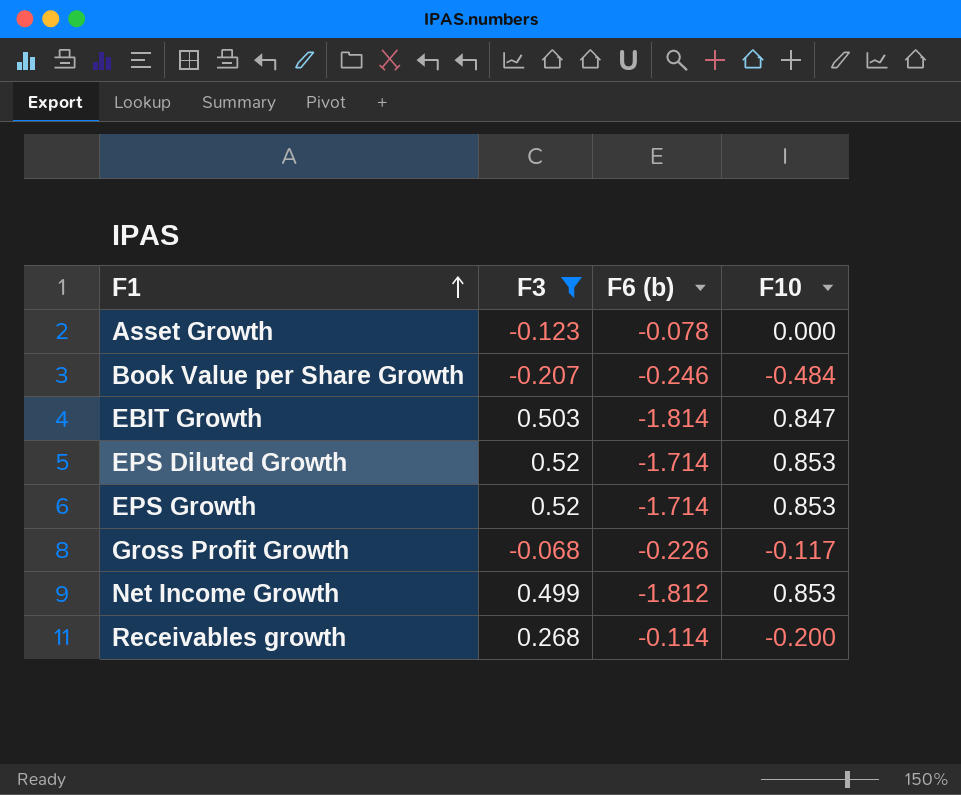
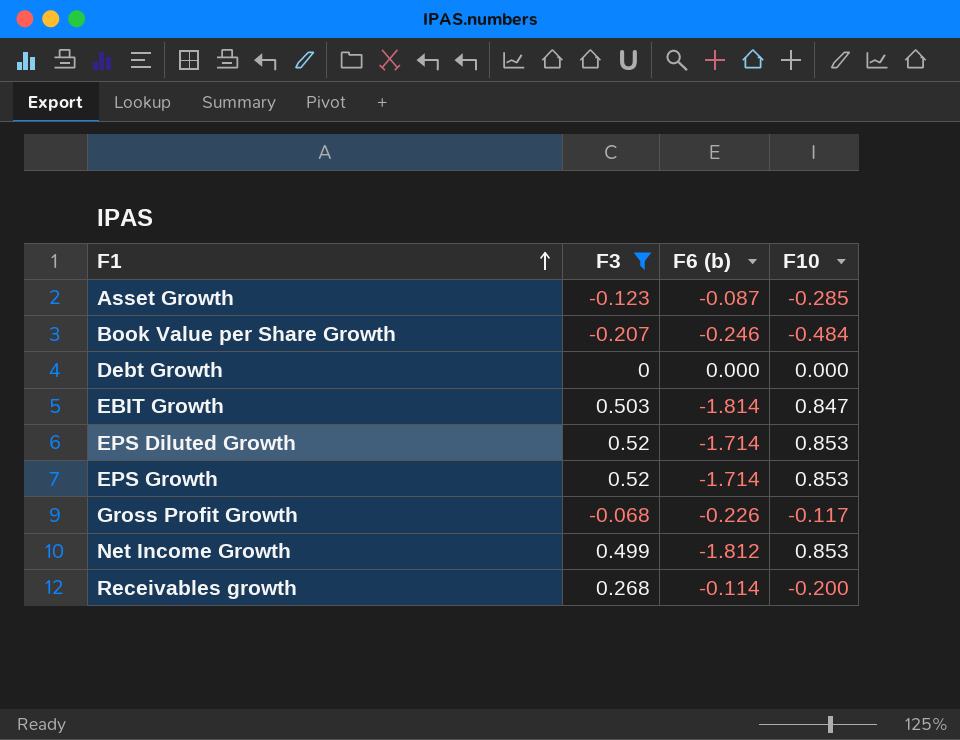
Asset Growth | F6 (b): -0.078 -> -0.087
Asset Growth | F10: 0.000 -> -0.285
row Debt Growth: none -> 0 | 0.000 | 0.000

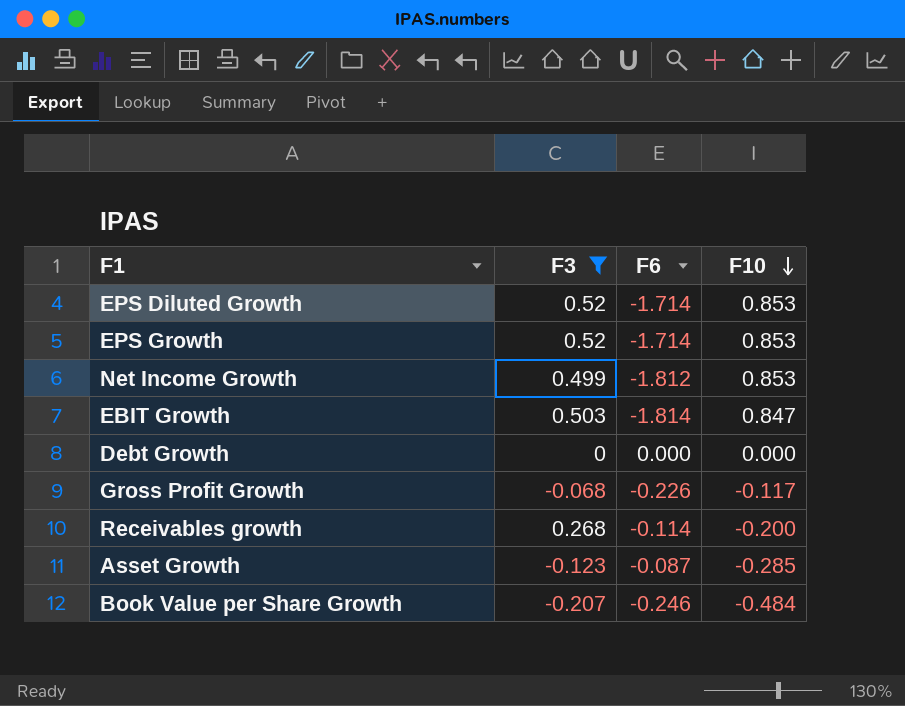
row order: F1 ascending -> F10 descending
column name: F6 (b) -> F6

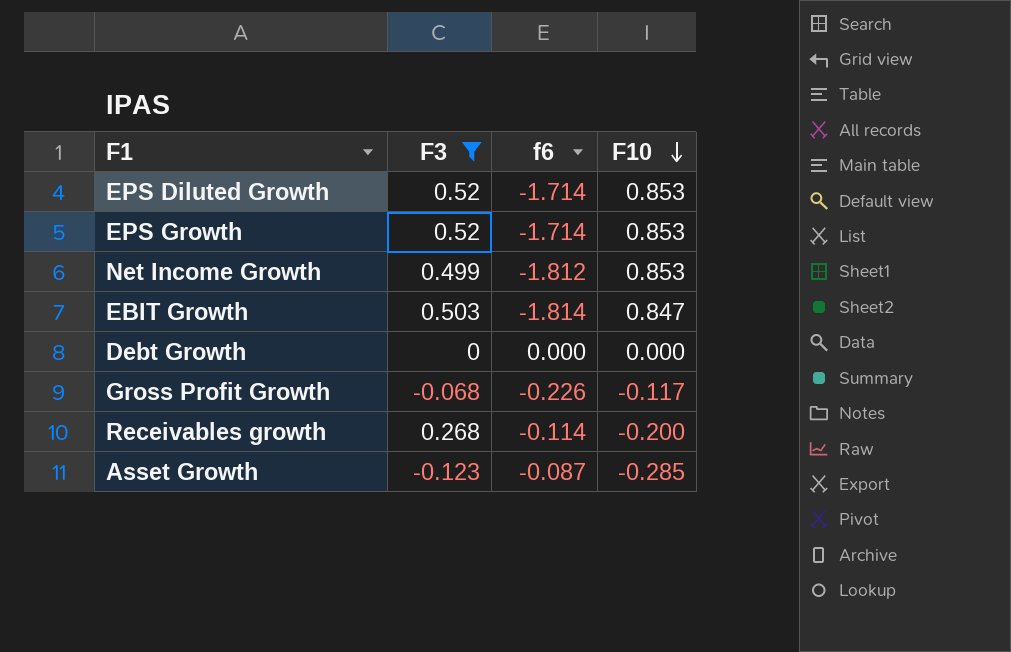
column name: F6 -> f6
row Book Value per Share Growth: -0.207 | -0.246 | -0.484 -> none

